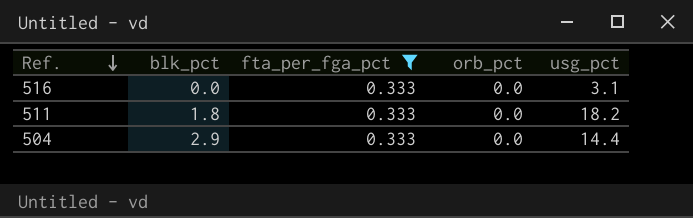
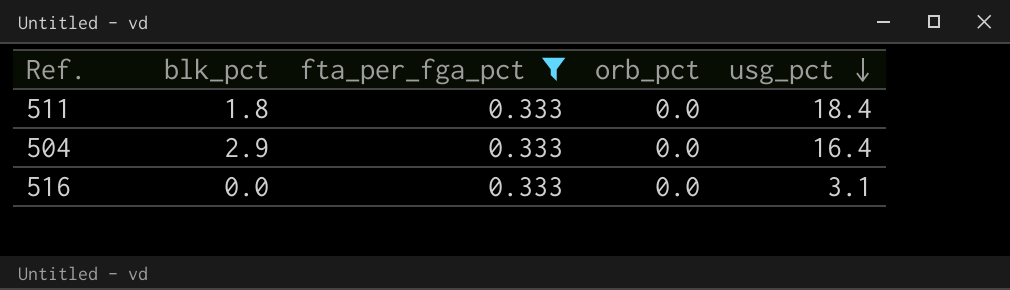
row order: Ref. descending -> usg_pct descending
511 | usg_pct: 18.2 -> 18.4
504 | usg_pct: 14.4 -> 16.4

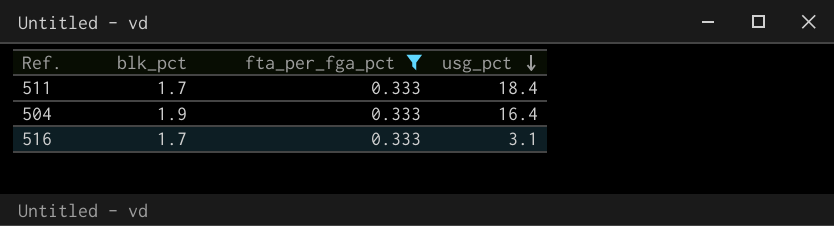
column orb_pct | position: 4 -> none
511 | blk_pct: 1.8 -> 1.7
504 | blk_pct: 2.9 -> 1.9
516 | blk_pct: 0.0 -> 1.7

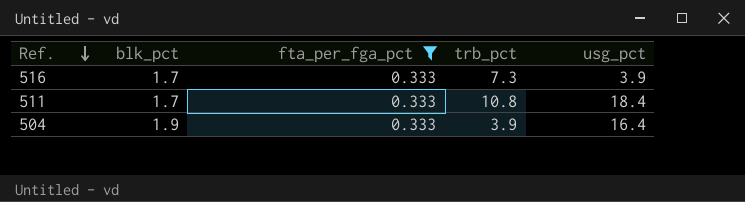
row order: usg_pct descending -> Ref. descending
column trb_pct | position: none -> 4
516 | usg_pct: 3.1 -> 3.9

